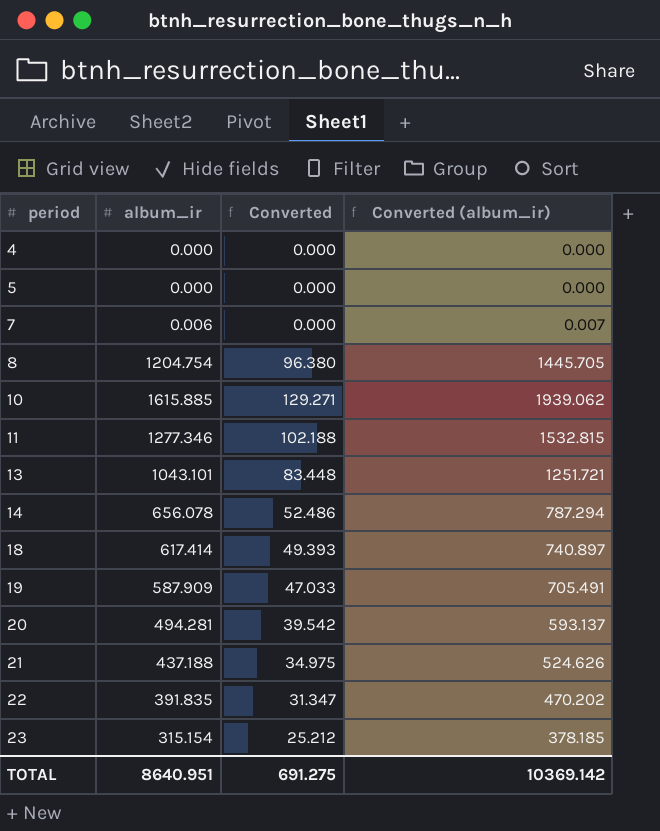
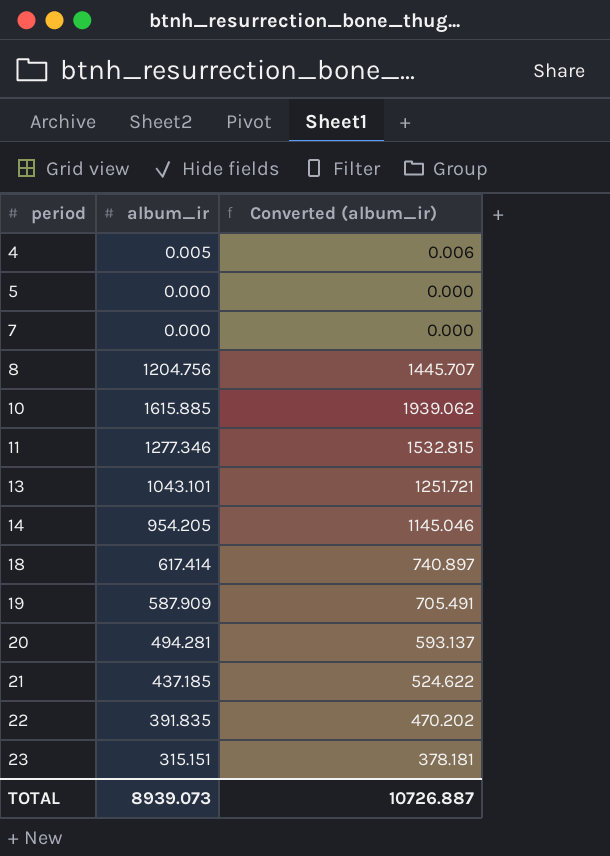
column Converted | formula: [album_ir] * 0.08 -> none
4 | album_ir: 0.000 -> 0.005
4 | Converted (album_ir): 0.000 -> 0.006
7 | album_ir: 0.006 -> 0.000
7 | Converted (album_ir): 0.007 -> 0.000
8 | album_ir: 1204.754 -> 1204.756
8 | Converted (album_ir): 1445.705 -> 1445.707
14 | album_ir: 656.078 -> 954.205
14 | Converted (album_ir): 787.294 -> 1145.046
21 | album_ir: 437.188 -> 437.185
21 | Converted (album_ir): 524.626 -> 524.622
23 | album_ir: 315.154 -> 315.151
23 | Converted (album_ir): 378.185 -> 378.181
TOTAL | album_ir: 8640.951 -> 8939.073
TOTAL | Converted (album_ir): 10369.142 -> 10726.887

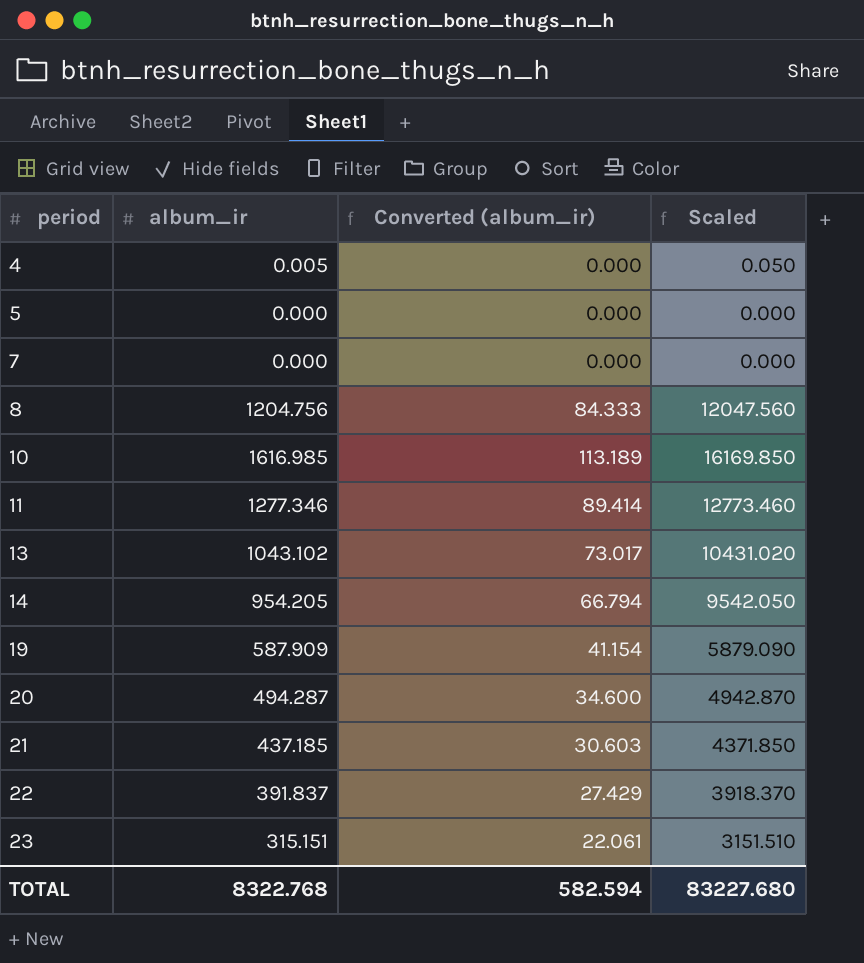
column Converted (album_ir) | formula: [album_ir] * 1.2 -> [album_ir] * 0.07
column Scaled | formula: none -> [album_ir] * 10
row 18: 617.414 | 740.897 -> none
10 | album_ir: 1615.885 -> 1616.985
13 | album_ir: 1043.101 -> 1043.102
20 | album_ir: 494.281 -> 494.287
22 | album_ir: 391.835 -> 391.837
TOTAL | album_ir: 8939.073 -> 8322.768
TOTAL | Converted (album_ir): 10726.887 -> 582.594

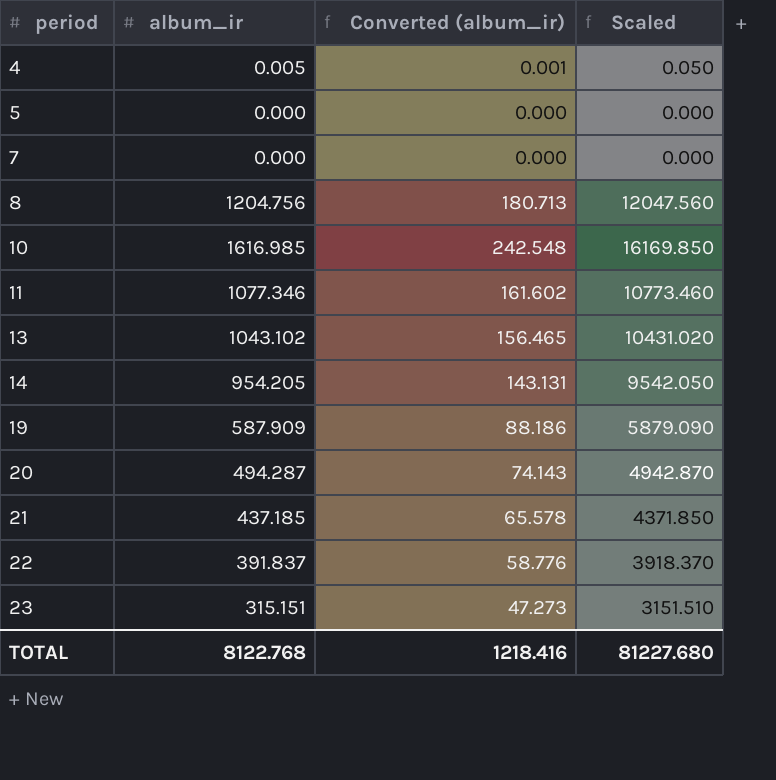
column Converted (album_ir) | formula: [album_ir] * 0.07 -> [album_ir] * 0.15
11 | album_ir: 1277.346 -> 1077.346
11 | Scaled: 12773.460 -> 10773.460
TOTAL | album_ir: 8322.768 -> 8122.768
TOTAL | Converted (album_ir): 582.594 -> 1218.416
TOTAL | Scaled: 83227.680 -> 81227.680

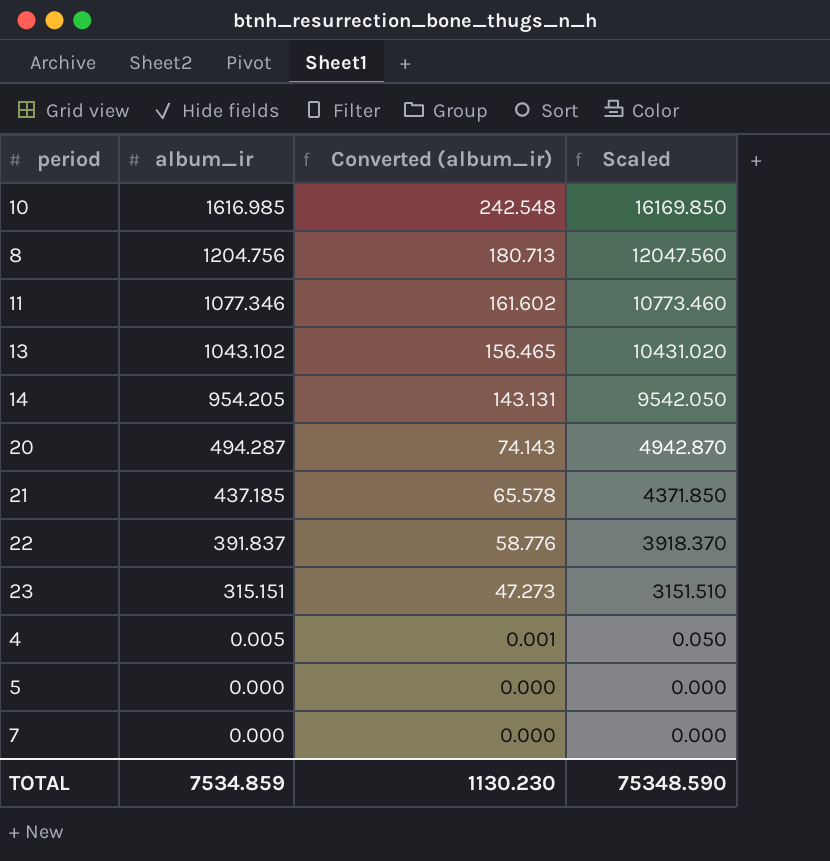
row order: period ascending -> album_ir descending
row 19: 587.909 | 88.186 | 5879.090 -> none
TOTAL | album_ir: 8122.768 -> 7534.859
TOTAL | Converted (album_ir): 1218.416 -> 1130.230
TOTAL | Scaled: 81227.680 -> 75348.590

